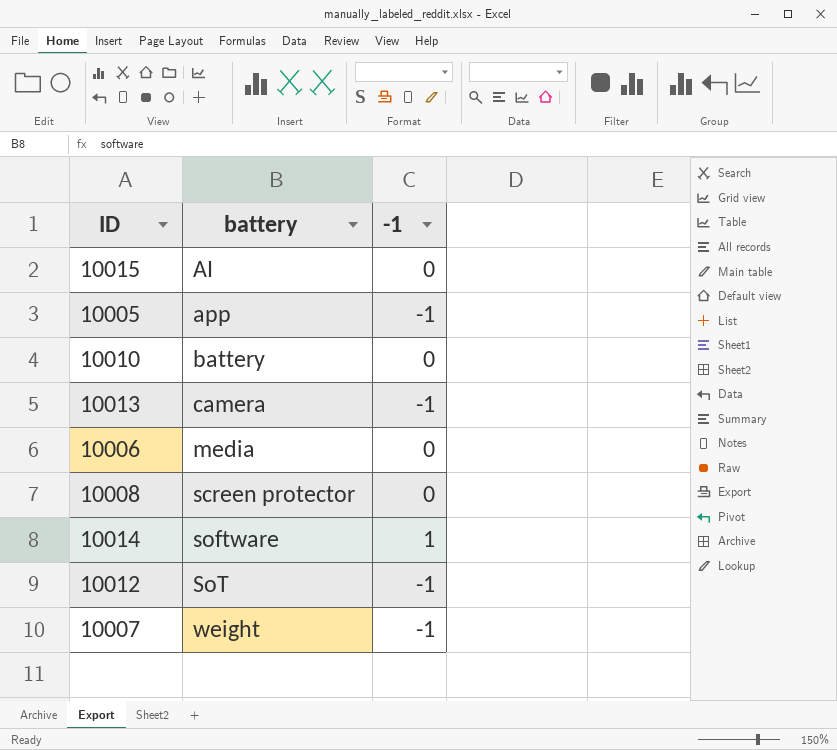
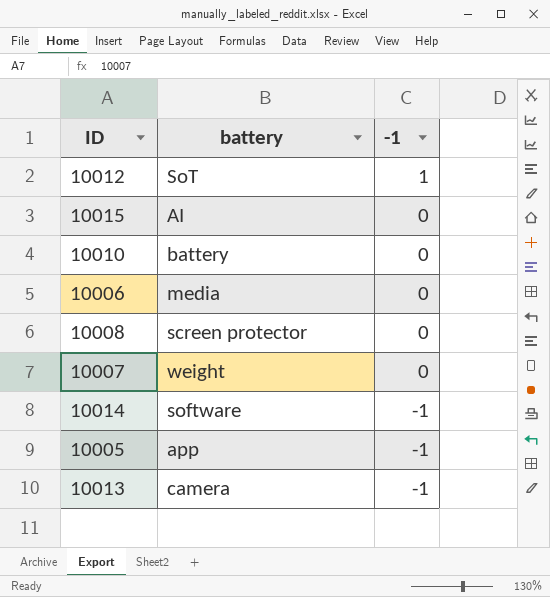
row order: battery ascending -> -1 descending
10012 | -1: -1 -> 1
10007 | -1: -1 -> 0
10014 | -1: 1 -> -1

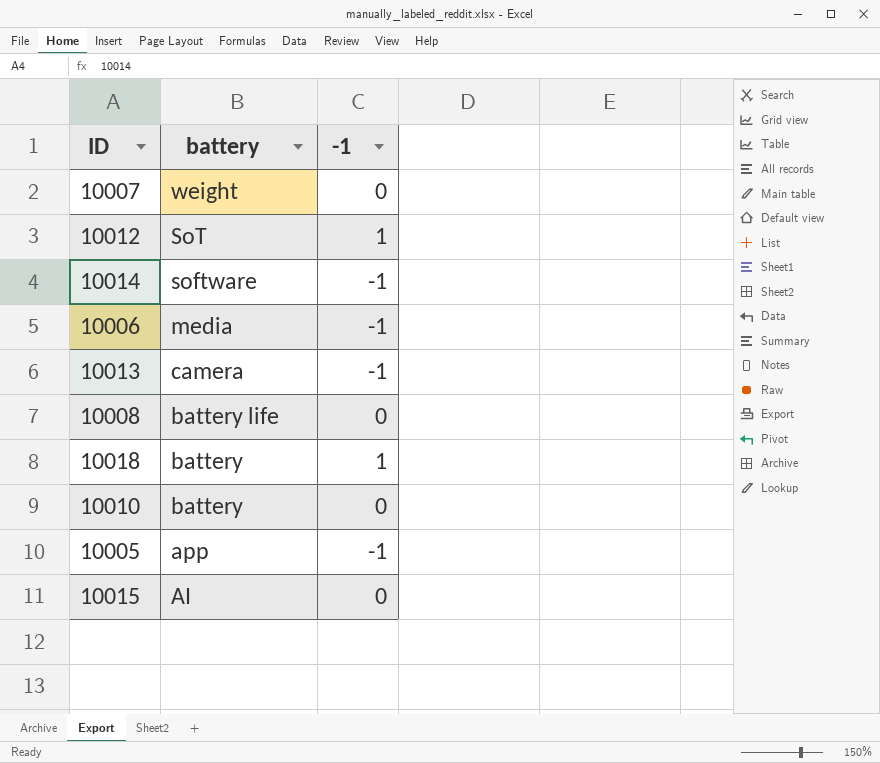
row order: -1 descending -> battery descending
10006 | -1: 0 -> -1
10008 | battery: screen protector -> battery life
row 10018: none -> battery | 1

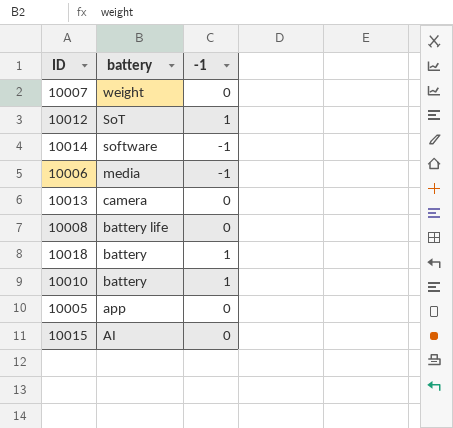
10013 | -1: -1 -> 0
10010 | -1: 0 -> 1
10005 | -1: -1 -> 0

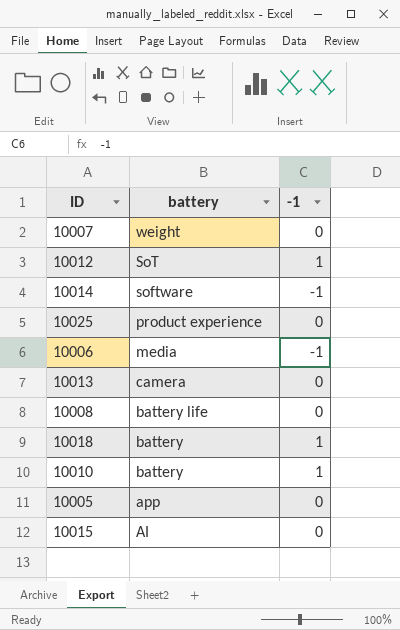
row 10025: none -> product experience | 0

